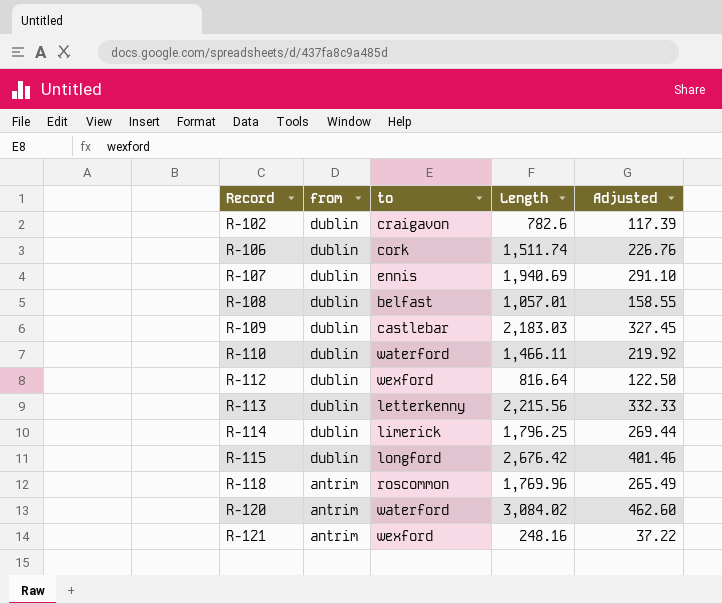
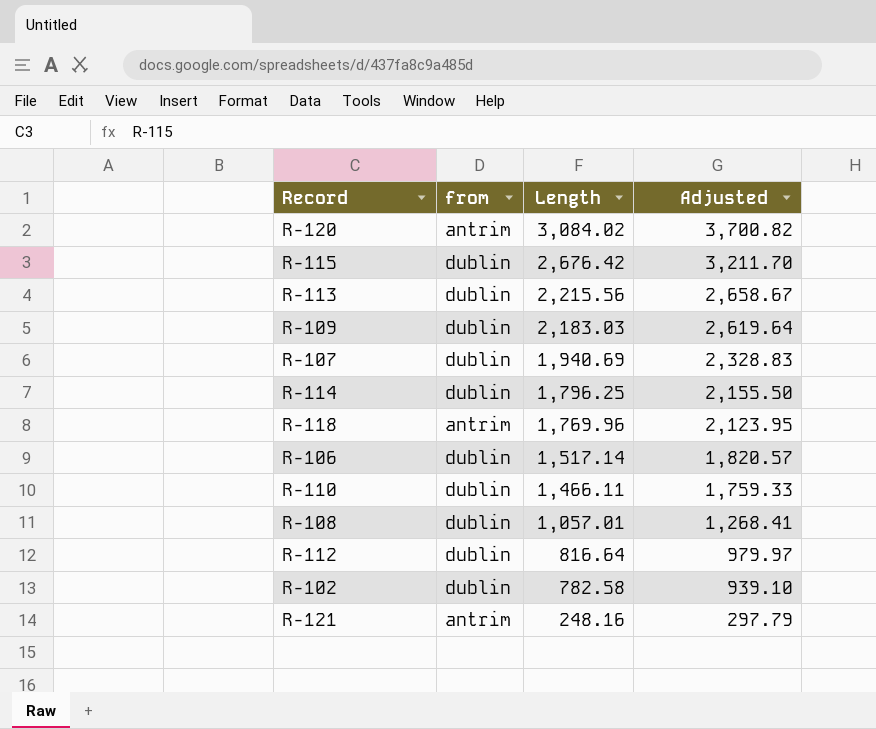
row order: Record ascending -> Length descending
column to | position: 3 -> none
column Adjusted | formula: [Length] * 0.15 -> [Length] * 1.2
R-106 | Length: 1,511.74 -> 1,517.14
R-102 | Length: 782.6 -> 782.58

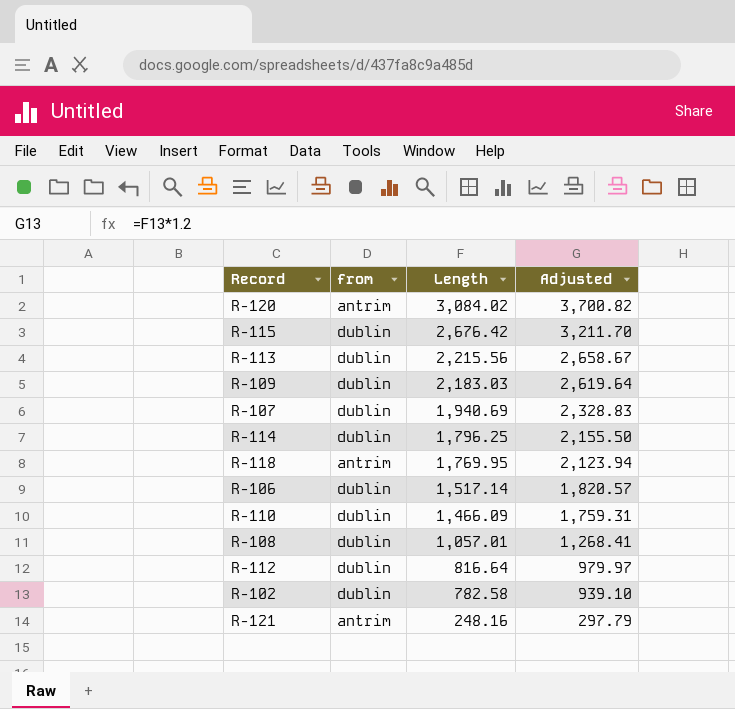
R-118 | Length: 1,769.96 -> 1,769.95
R-118 | Adjusted: 2,123.95 -> 2,123.94
R-110 | Length: 1,466.11 -> 1,466.09
R-110 | Adjusted: 1,759.33 -> 1,759.31

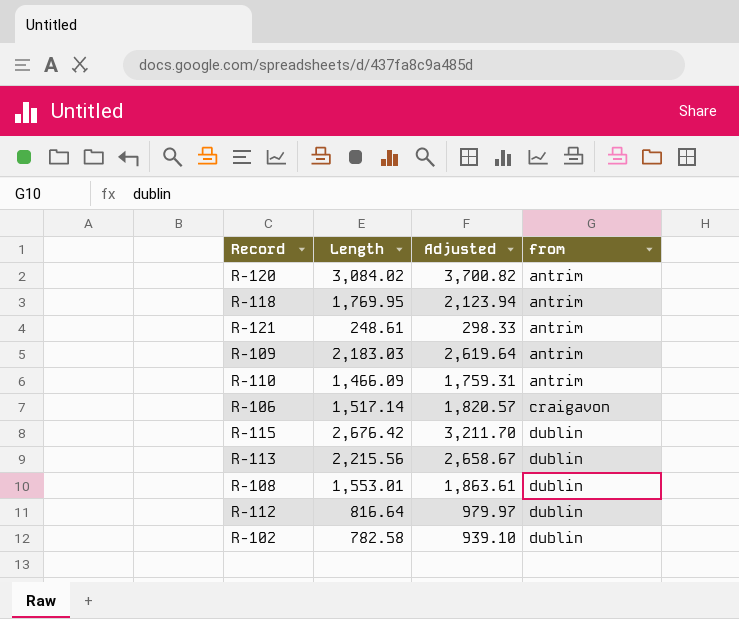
row order: Length descending -> from ascending
column from | position: 2 -> 4
row R-107: dublin | 1,940.69 | 2,328.83 -> none
row R-114: dublin | 1,796.25 | 2,155.50 -> none
R-121 | Length: 248.16 -> 248.61
R-121 | Adjusted: 297.79 -> 298.33
R-109 | from: dublin -> antrim
R-110 | from: dublin -> antrim
R-106 | from: dublin -> craigavon
R-108 | Length: 1,057.01 -> 1,553.01
R-108 | Adjusted: 1,268.41 -> 1,863.61

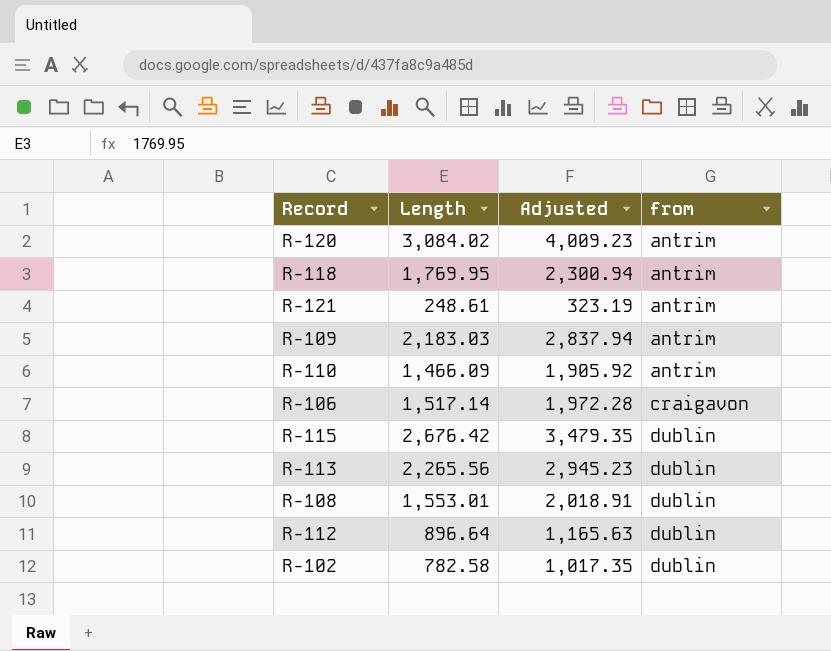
column Adjusted | formula: [Length] * 1.2 -> [Length] * 1.3
R-113 | Length: 2,215.56 -> 2,265.56
R-112 | Length: 816.64 -> 896.64

